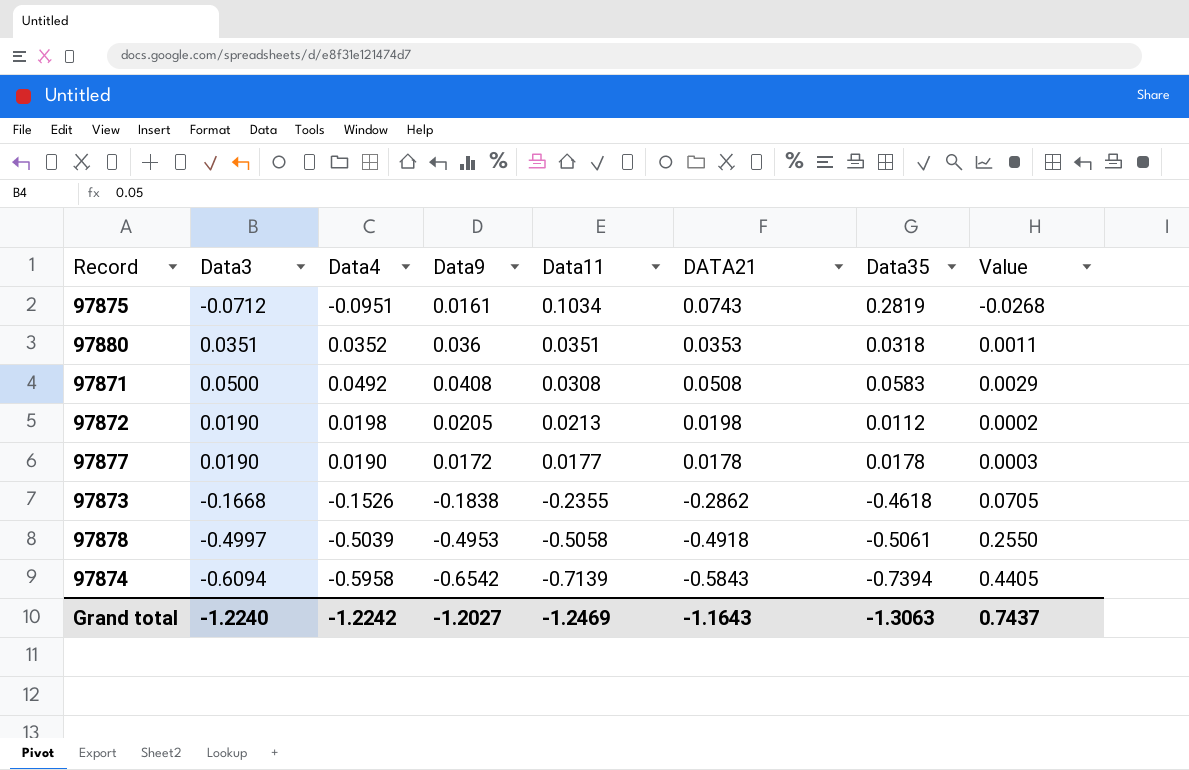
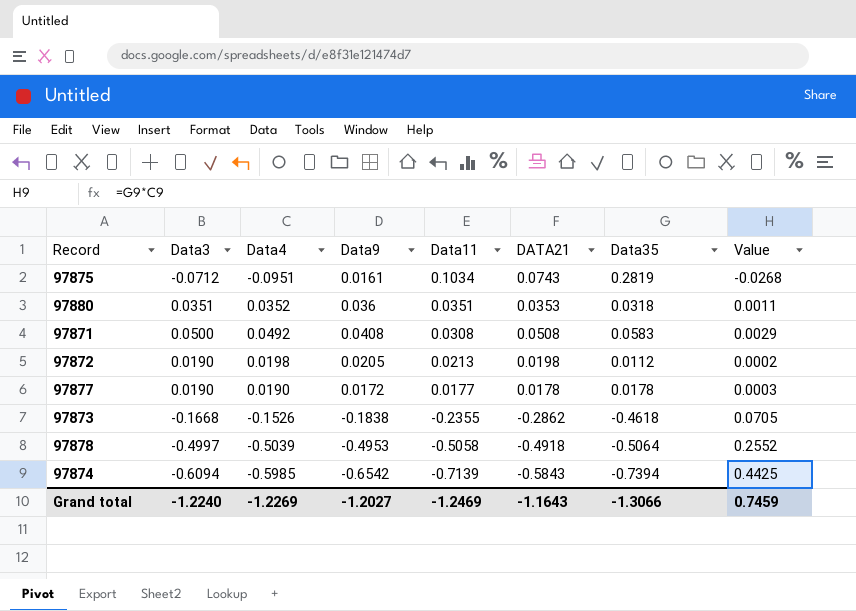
97878 | Data35: -0.5061 -> -0.5064
97878 | Value: 0.2550 -> 0.2552
97874 | Data4: -0.5958 -> -0.5985
97874 | Value: 0.4405 -> 0.4425
Grand total | Data4: -1.2242 -> -1.2269
Grand total | Data35: -1.3063 -> -1.3066
Grand total | Value: 0.7437 -> 0.7459

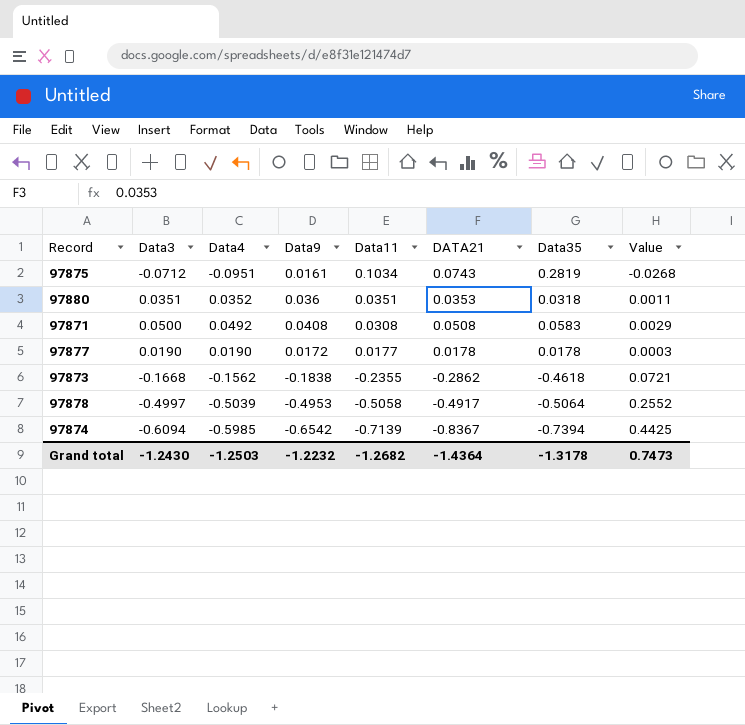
row 97872: 0.0190 | 0.0198 | 0.0205 | 0.0213 | 0.0198 | 0.0112 | 0.0002 -> none
97873 | Data4: -0.1526 -> -0.1562
97873 | Value: 0.0705 -> 0.0721
97878 | DATA21: -0.4918 -> -0.4917
97874 | DATA21: -0.5843 -> -0.8367
Grand total | Data3: -1.2240 -> -1.2430
Grand total | Data4: -1.2269 -> -1.2503
Grand total | Data9: -1.2027 -> -1.2232
Grand total | Data11: -1.2469 -> -1.2682
Grand total | DATA21: -1.1643 -> -1.4364
Grand total | Data35: -1.3066 -> -1.3178
Grand total | Value: 0.7459 -> 0.7473

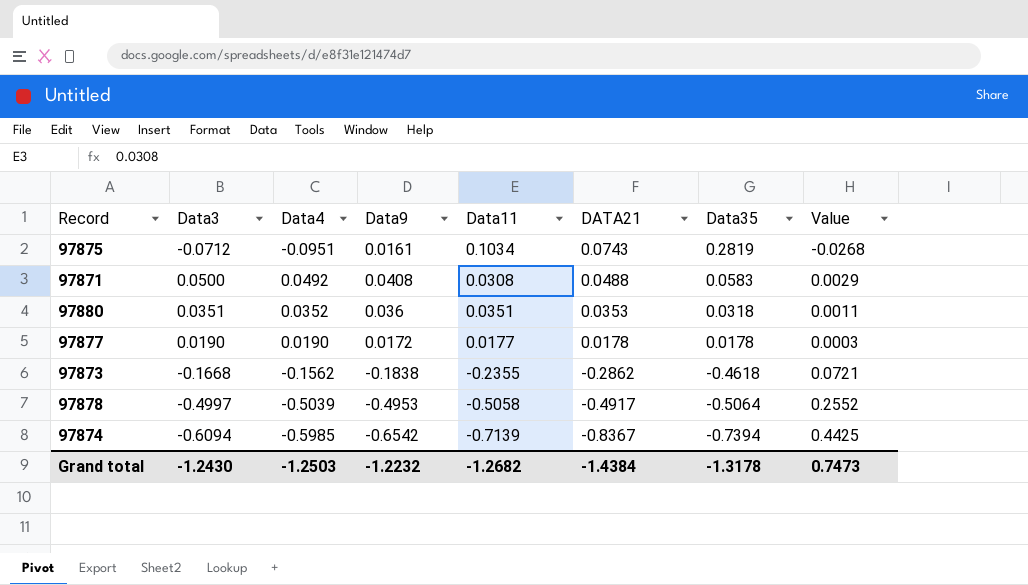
row order: Data11 descending -> DATA21 descending
97871 | DATA21: 0.0508 -> 0.0488
Grand total | DATA21: -1.4364 -> -1.4384

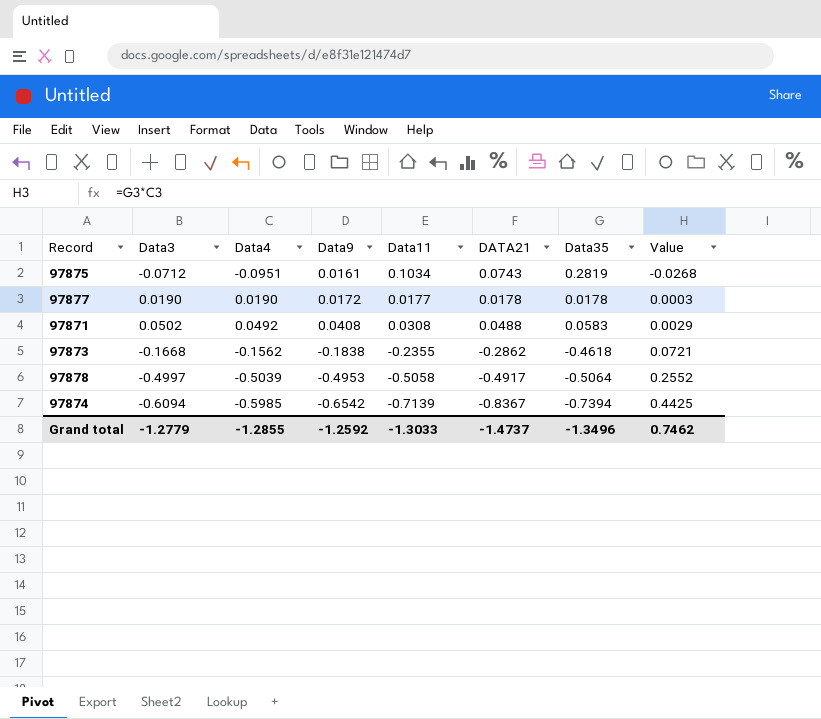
row order: DATA21 descending -> Value ascending
row 97880: 0.0351 | 0.0352 | 0.036 | 0.0351 | 0.0353 | 0.0318 | 0.0011 -> none
97871 | Data3: 0.0500 -> 0.0502
Grand total | Data3: -1.2430 -> -1.2779
Grand total | Data4: -1.2503 -> -1.2855
Grand total | Data9: -1.2232 -> -1.2592
Grand total | Data11: -1.2682 -> -1.3033
Grand total | DATA21: -1.4384 -> -1.4737
Grand total | Data35: -1.3178 -> -1.3496
Grand total | Value: 0.7473 -> 0.7462

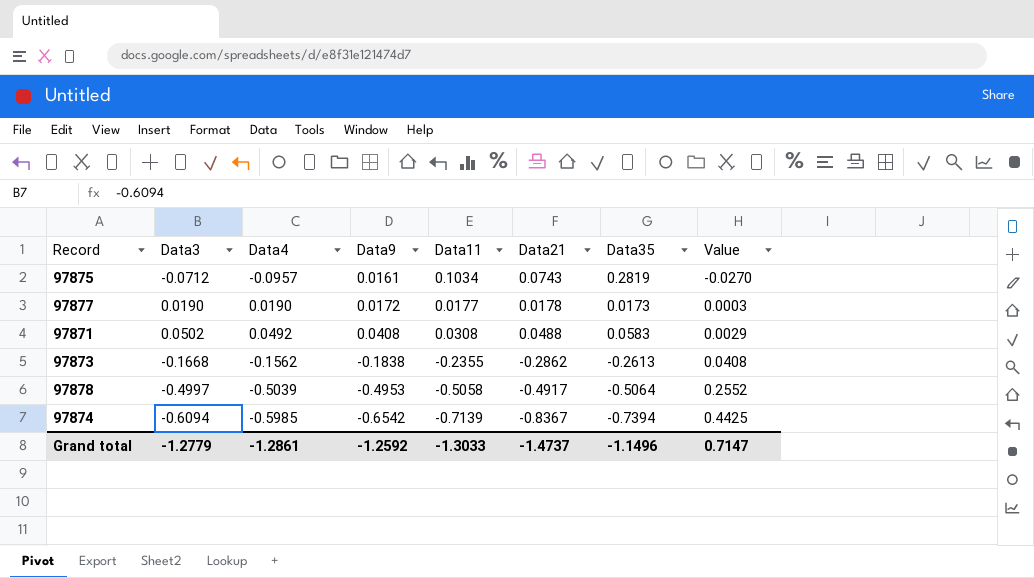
column name: DATA21 -> Data21
97875 | Data4: -0.0951 -> -0.0957
97875 | Value: -0.0268 -> -0.0270
97877 | Data35: 0.0178 -> 0.0173
97873 | Data35: -0.4618 -> -0.2613
97873 | Value: 0.0721 -> 0.0408
Grand total | Data4: -1.2855 -> -1.2861
Grand total | Data35: -1.3496 -> -1.1496
Grand total | Value: 0.7462 -> 0.7147

